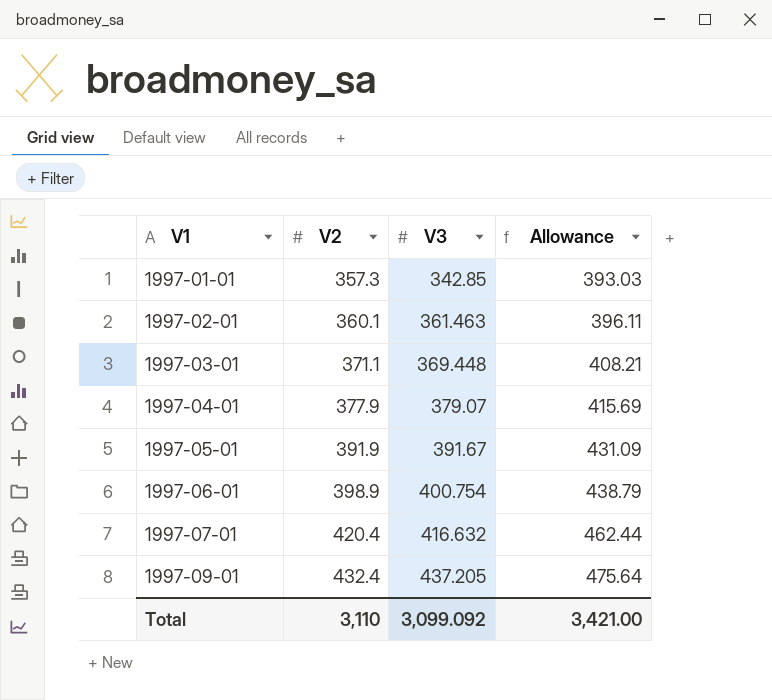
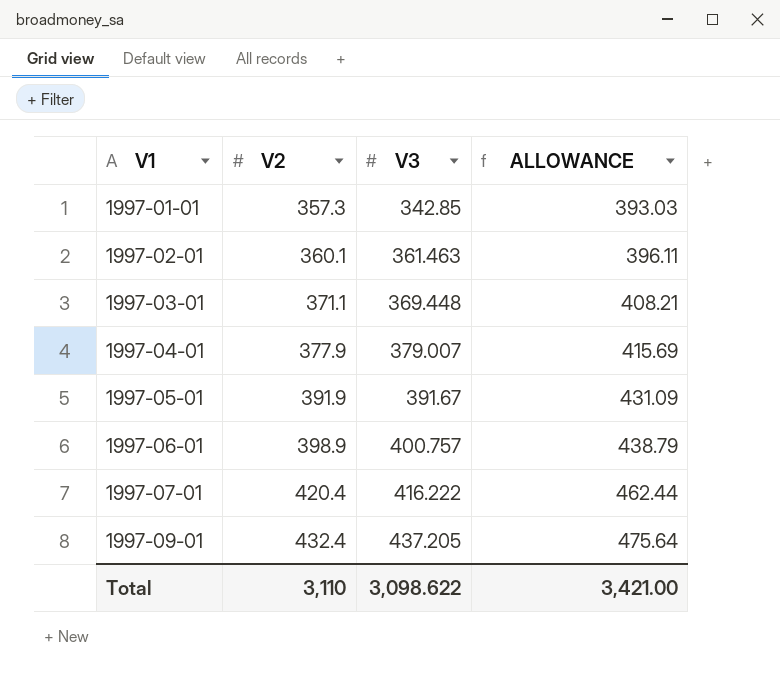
column name: Allowance -> ALLOWANCE
1997-04-01 | V3: 379.07 -> 379.007
1997-06-01 | V3: 400.754 -> 400.757
1997-07-01 | V3: 416.632 -> 416.222
Total | V3: 3,099.092 -> 3,098.622

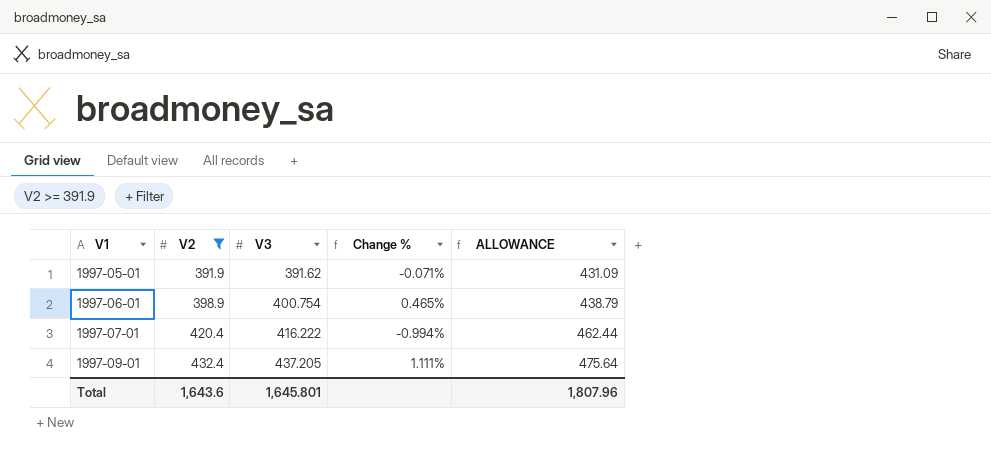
filter: none -> V2 >= 391.9
column Change % | formula: none -> ([V3] - [V2]) / [V2]
1997-05-01 | V3: 391.67 -> 391.62
1997-06-01 | V3: 400.757 -> 400.754
Total | V2: 3,110 -> 1,643.6
Total | V3: 3,098.622 -> 1,645.801
Total | ALLOWANCE: 3,421.00 -> 1,807.96

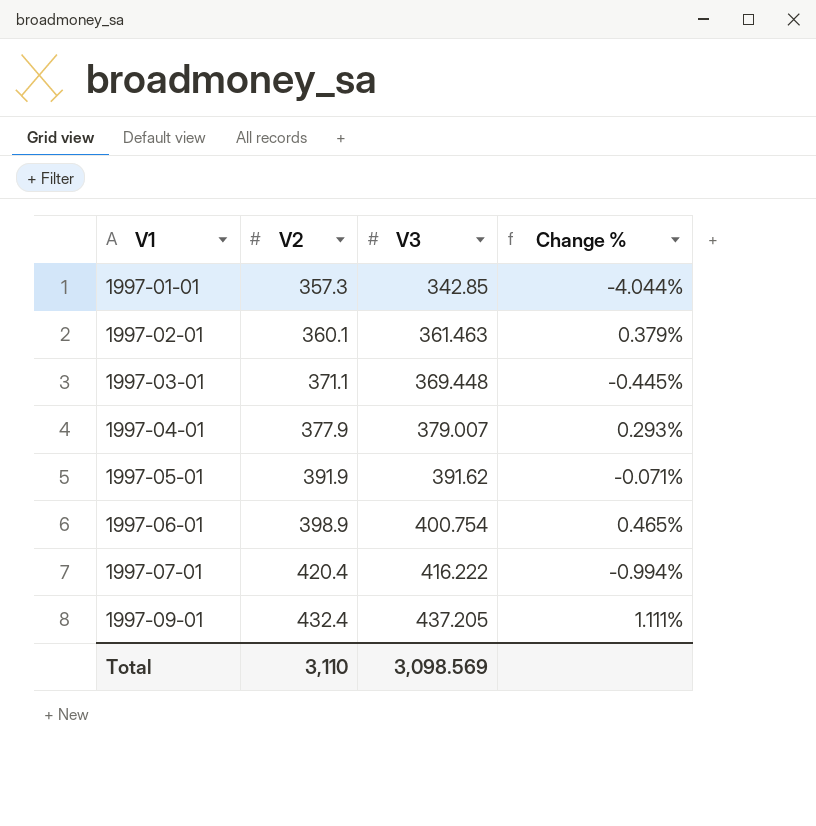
filter: V2 >= 391.9 -> none
column ALLOWANCE | formula: [V2] * 1.1 -> none
Total | V2: 1,643.6 -> 3,110
Total | V3: 1,645.801 -> 3,098.569

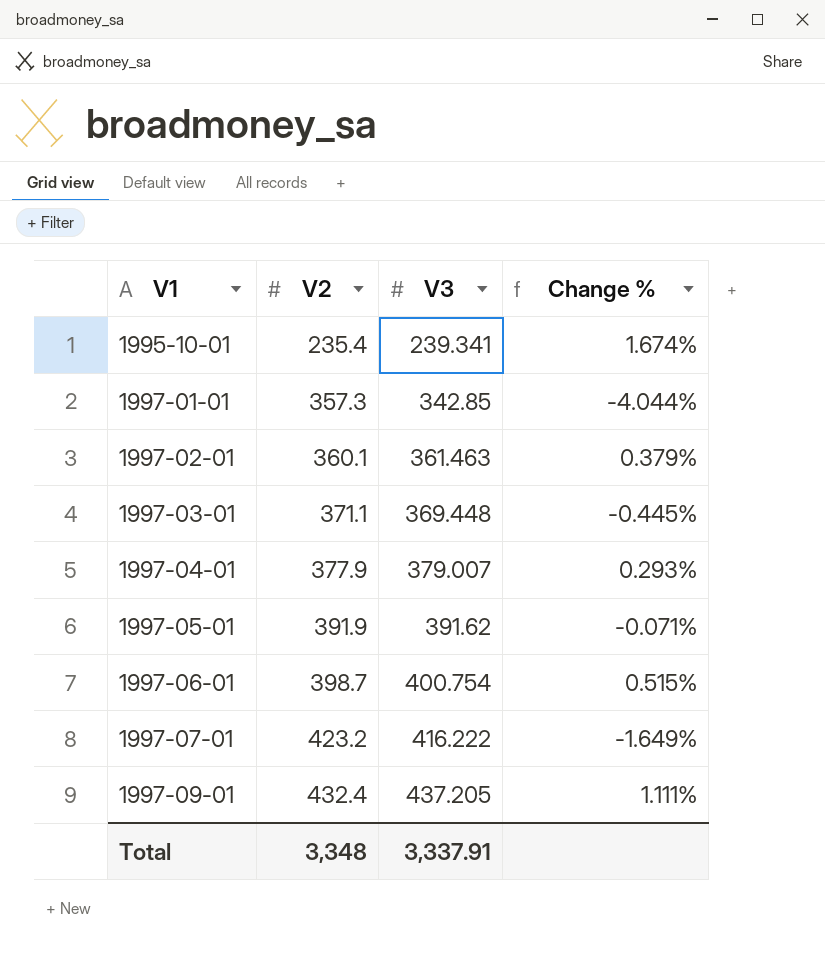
row 1995-10-01: none -> 235.4 | 239.341 | 1.674%
1997-06-01 | V2: 398.9 -> 398.7
1997-06-01 | Change %: 0.465% -> 0.515%
1997-07-01 | V2: 420.4 -> 423.2
1997-07-01 | Change %: -0.994% -> -1.649%
Total | V2: 3,110 -> 3,348
Total | V3: 3,098.569 -> 3,337.91

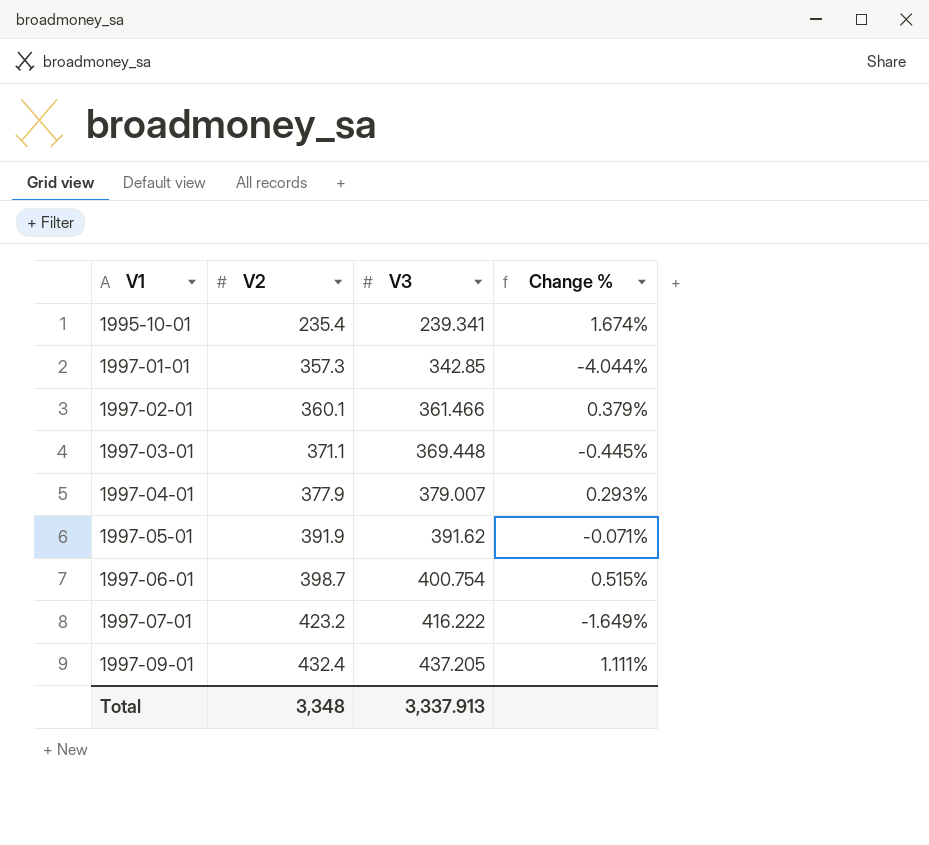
1997-02-01 | V3: 361.463 -> 361.466
Total | V3: 3,337.91 -> 3,337.913

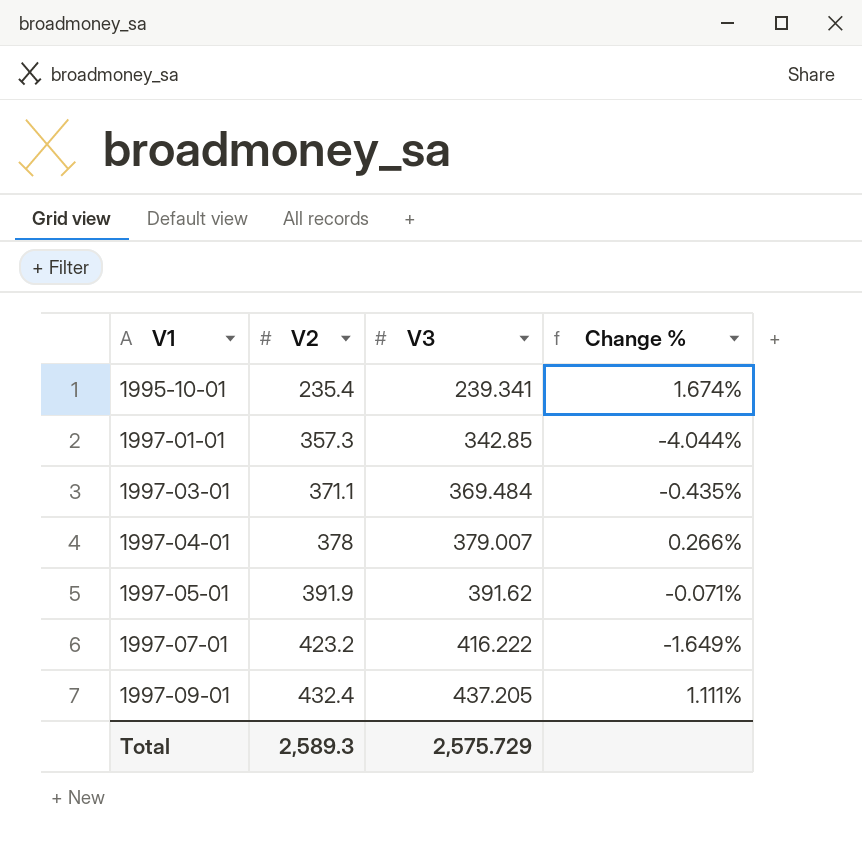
row 1997-02-01: 360.1 | 361.466 | 0.379% -> none
row 1997-06-01: 398.7 | 400.754 | 0.515% -> none
1997-03-01 | V3: 369.448 -> 369.484
1997-03-01 | Change %: -0.445% -> -0.435%
1997-04-01 | V2: 377.9 -> 378
1997-04-01 | Change %: 0.293% -> 0.266%
Total | V2: 3,348 -> 2,589.3
Total | V3: 3,337.913 -> 2,575.729

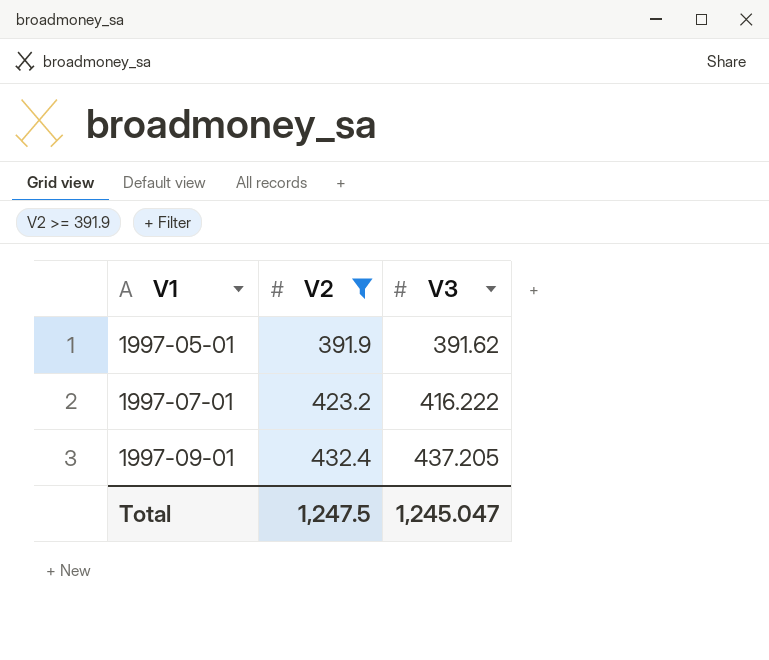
filter: none -> V2 >= 391.9
column Change % | formula: ([V3] - [V2]) / [V2] -> none
Total | V2: 2,589.3 -> 1,247.5
Total | V3: 2,575.729 -> 1,245.047

